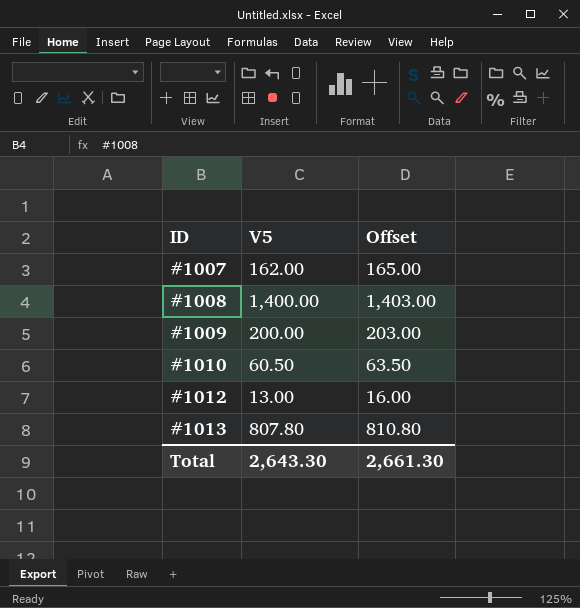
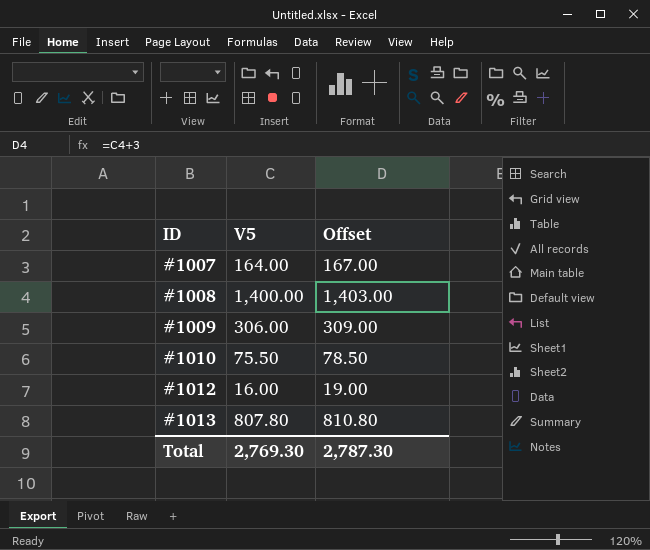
#1007 | V5: 162.00 -> 164.00
#1007 | Offset: 165.00 -> 167.00
#1009 | V5: 200.00 -> 306.00
#1009 | Offset: 203.00 -> 309.00
#1010 | V5: 60.50 -> 75.50
#1010 | Offset: 63.50 -> 78.50
#1012 | V5: 13.00 -> 16.00
#1012 | Offset: 16.00 -> 19.00
Total | V5: 2,643.30 -> 2,769.30
Total | Offset: 2,661.30 -> 2,787.30

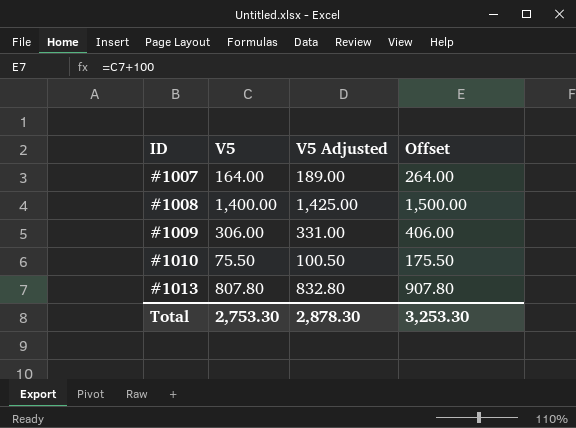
column V5 Adjusted | formula: none -> [V5] + 25
column Offset | formula: [V5] + 3 -> [V5] + 100
row #1012: 16.00 | 19.00 -> none
Total | V5: 2,769.30 -> 2,753.30
Total | Offset: 2,787.30 -> 3,253.30

